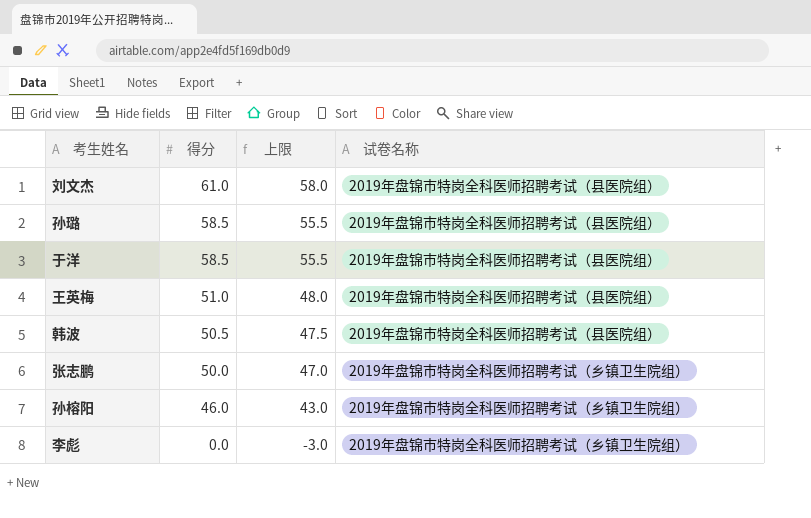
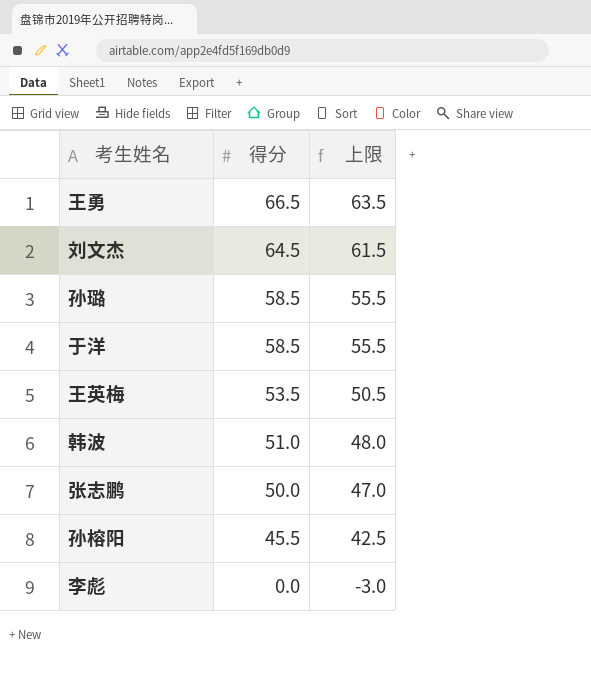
column 试卷名称 | position: 4 -> none
row 王勇: none -> 66.5 | 63.5
刘文杰 | 得分: 61.0 -> 64.5
刘文杰 | 上限: 58.0 -> 61.5
王英梅 | 得分: 51.0 -> 53.5
王英梅 | 上限: 48.0 -> 50.5
韩波 | 得分: 50.5 -> 51.0
韩波 | 上限: 47.5 -> 48.0
孙榕阳 | 得分: 46.0 -> 45.5
孙榕阳 | 上限: 43.0 -> 42.5

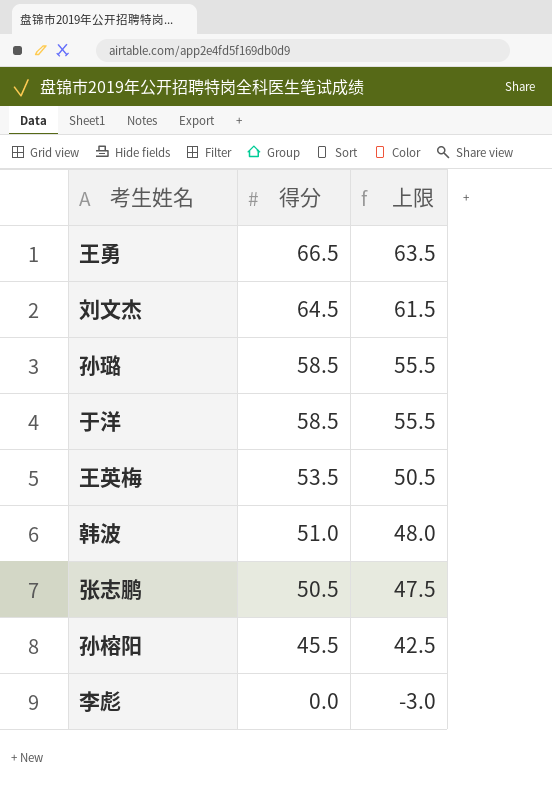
张志鹏 | 得分: 50.0 -> 50.5
张志鹏 | 上限: 47.0 -> 47.5

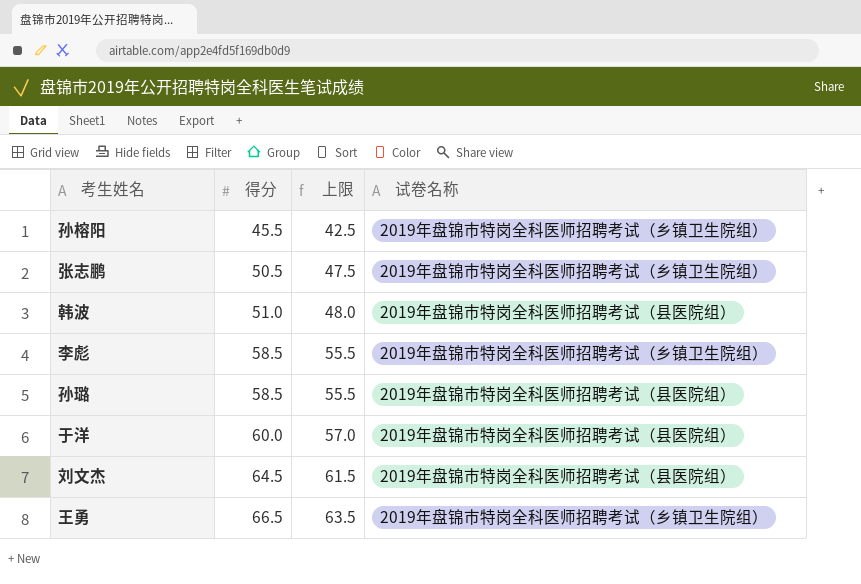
row order: 得分 descending -> 得分 ascending
column 试卷名称 | position: none -> 4
row 王英梅: 53.5 | 50.5 -> none
李彪 | 得分: 0.0 -> 58.5
李彪 | 上限: -3.0 -> 55.5
于洋 | 得分: 58.5 -> 60.0
于洋 | 上限: 55.5 -> 57.0

